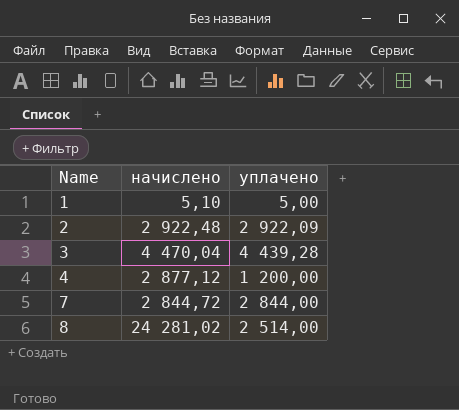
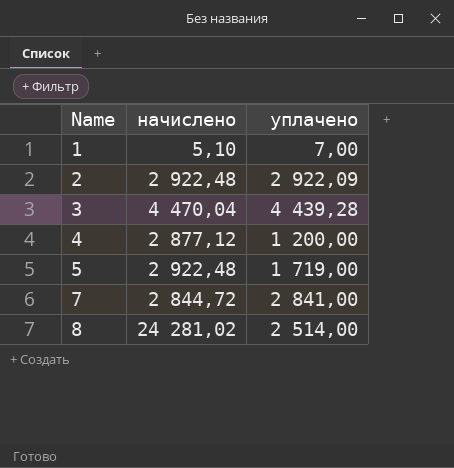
1 | уплачено: 5,00 -> 7,00
row 5: none -> 2 922,48 | 1 719,00
7 | уплачено: 2 844,00 -> 2 841,00

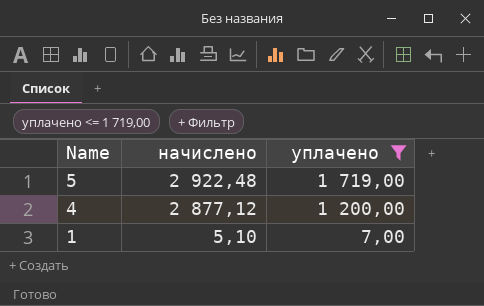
filter: none -> уплачено <= 1 719,00
row order: Name ascending -> Name descending

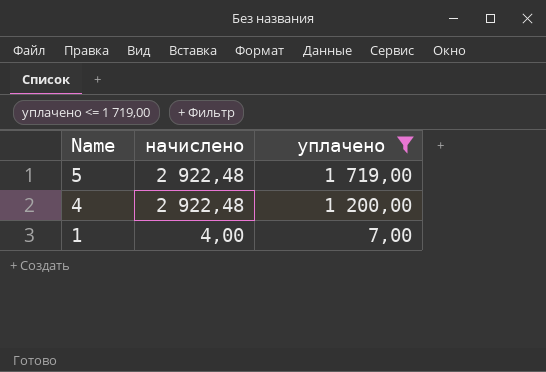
4 | начислено: 2 877,12 -> 2 922,48
1 | начислено: 5,10 -> 4,00

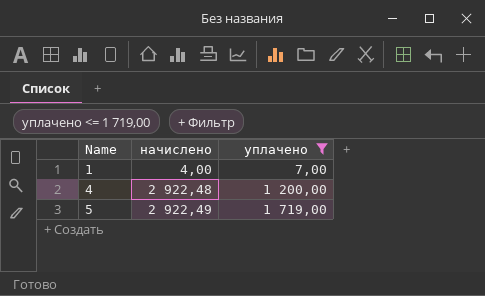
row order: Name descending -> Name ascending
5 | начислено: 2 922,48 -> 2 922,49

